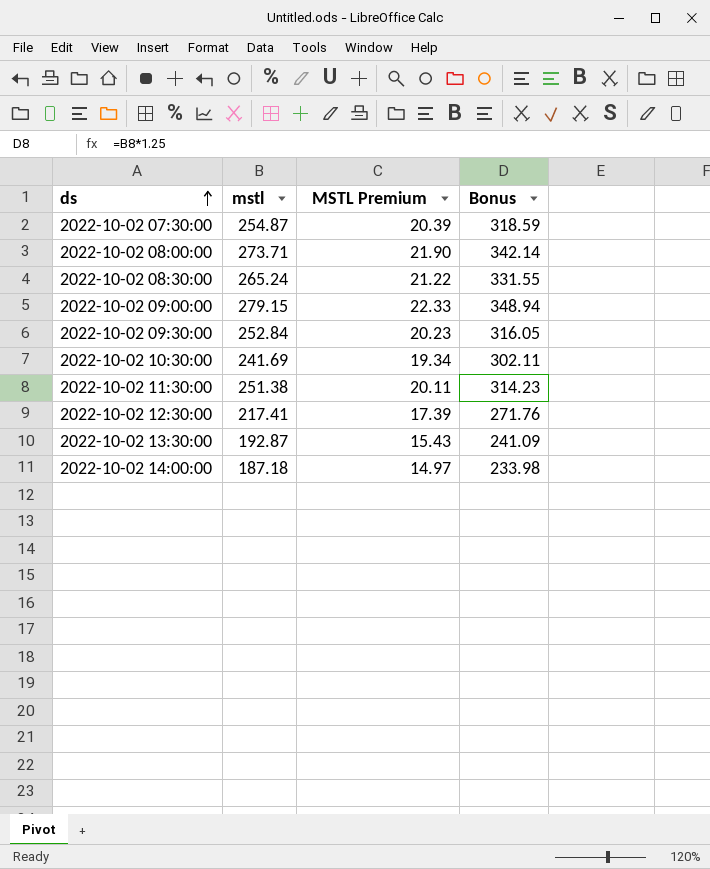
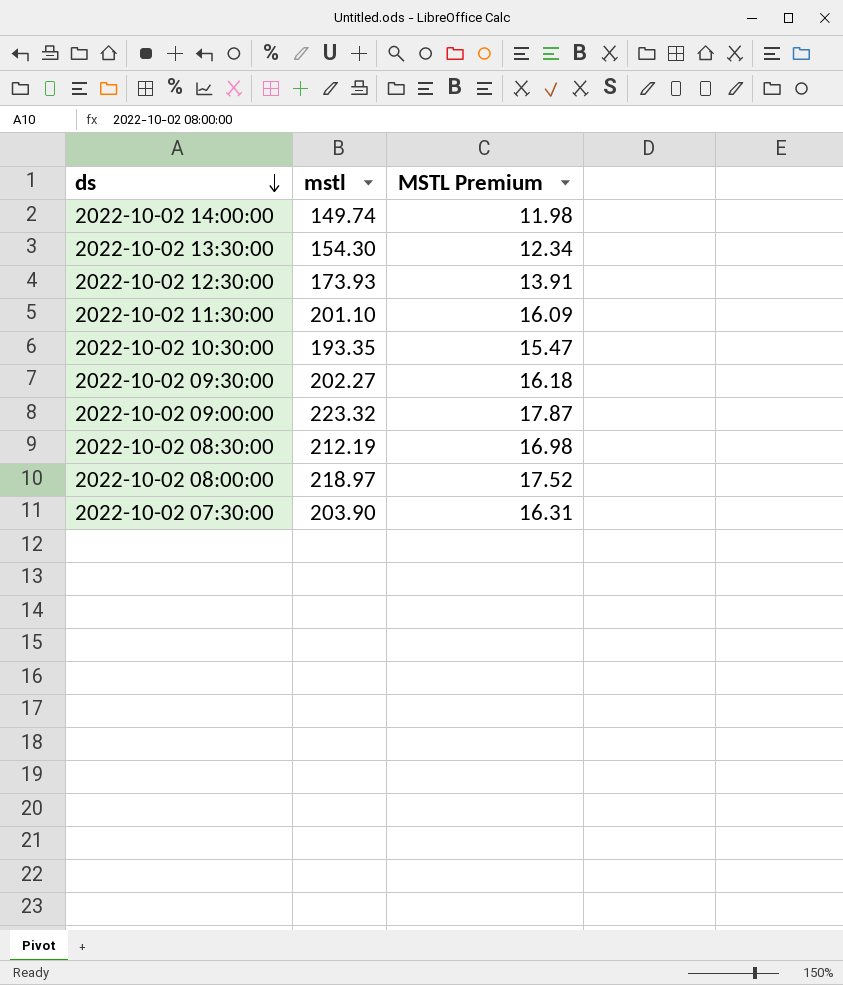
row order: ds ascending -> ds descending
column Bonus | formula: [mstl] * 1.25 -> none
2022-10-02 14:00:00 | mstl: 187.18 -> 149.74
2022-10-02 14:00:00 | MSTL Premium: 14.97 -> 11.98
2022-10-02 13:30:00 | mstl: 192.87 -> 154.30
2022-10-02 13:30:00 | MSTL Premium: 15.43 -> 12.34
2022-10-02 12:30:00 | mstl: 217.41 -> 173.93
2022-10-02 12:30:00 | MSTL Premium: 17.39 -> 13.91
2022-10-02 11:30:00 | mstl: 251.38 -> 201.10
2022-10-02 11:30:00 | MSTL Premium: 20.11 -> 16.09
2022-10-02 10:30:00 | mstl: 241.69 -> 193.35
2022-10-02 10:30:00 | MSTL Premium: 19.34 -> 15.47
2022-10-02 09:30:00 | mstl: 252.84 -> 202.27
2022-10-02 09:30:00 | MSTL Premium: 20.23 -> 16.18
2022-10-02 09:00:00 | mstl: 279.15 -> 223.32
2022-10-02 09:00:00 | MSTL Premium: 22.33 -> 17.87
2022-10-02 08:30:00 | mstl: 265.24 -> 212.19
2022-10-02 08:30:00 | MSTL Premium: 21.22 -> 16.98
2022-10-02 08:00:00 | mstl: 273.71 -> 218.97
2022-10-02 08:00:00 | MSTL Premium: 21.90 -> 17.52
2022-10-02 07:30:00 | mstl: 254.87 -> 203.90
2022-10-02 07:30:00 | MSTL Premium: 20.39 -> 16.31

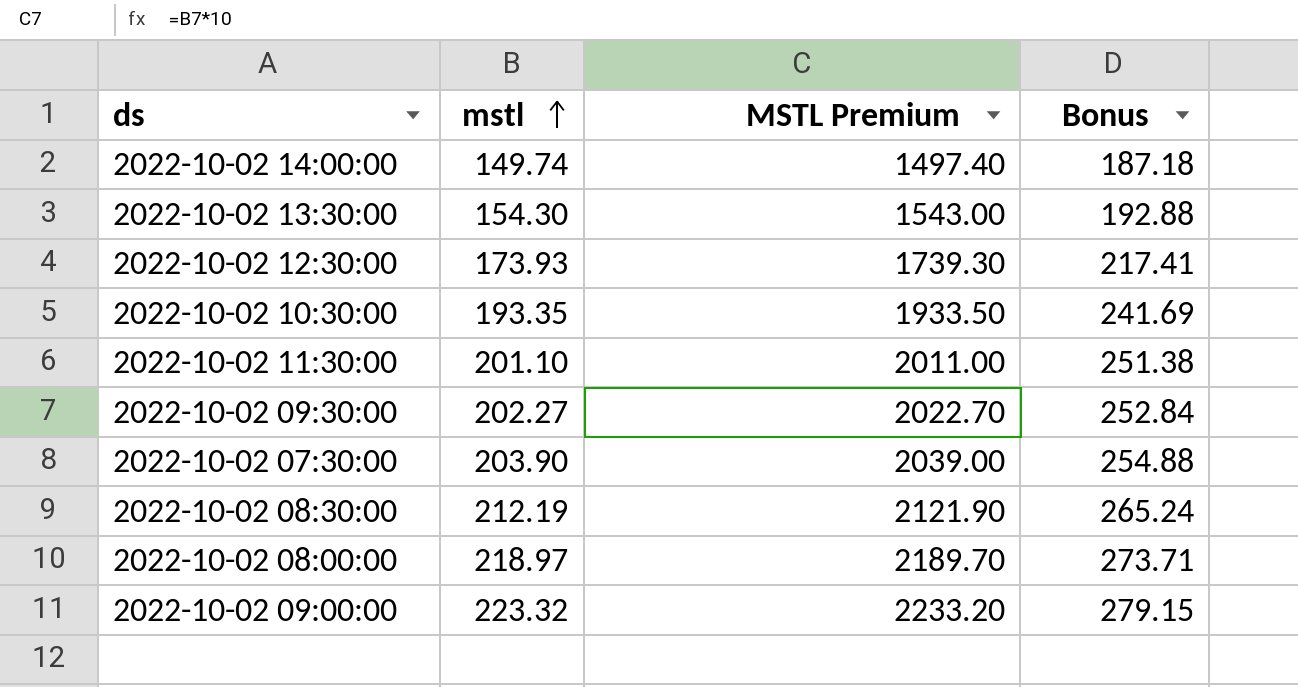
row order: ds descending -> mstl ascending
column MSTL Premium | formula: [mstl] * 0.08 -> [mstl] * 10
column Bonus | formula: none -> [mstl] * 1.25

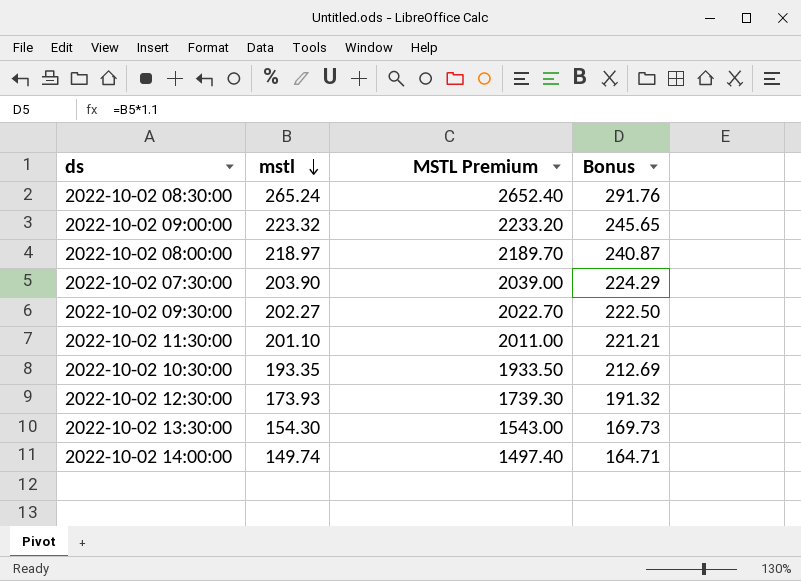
row order: mstl ascending -> mstl descending
column Bonus | formula: [mstl] * 1.25 -> [mstl] * 1.1
2022-10-02 08:30:00 | mstl: 212.19 -> 265.24
2022-10-02 08:30:00 | MSTL Premium: 2121.90 -> 2652.40

